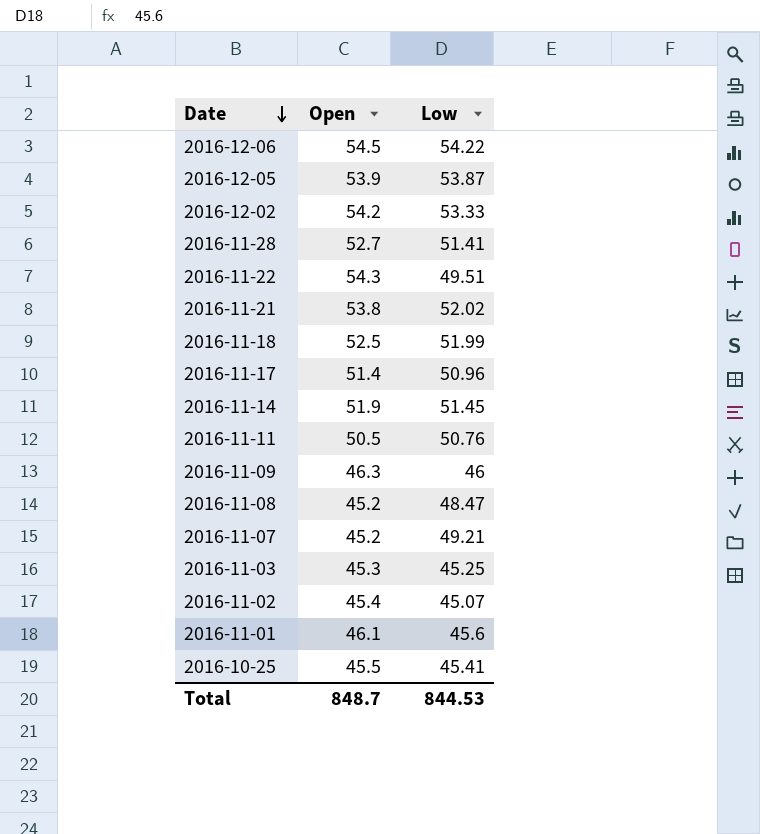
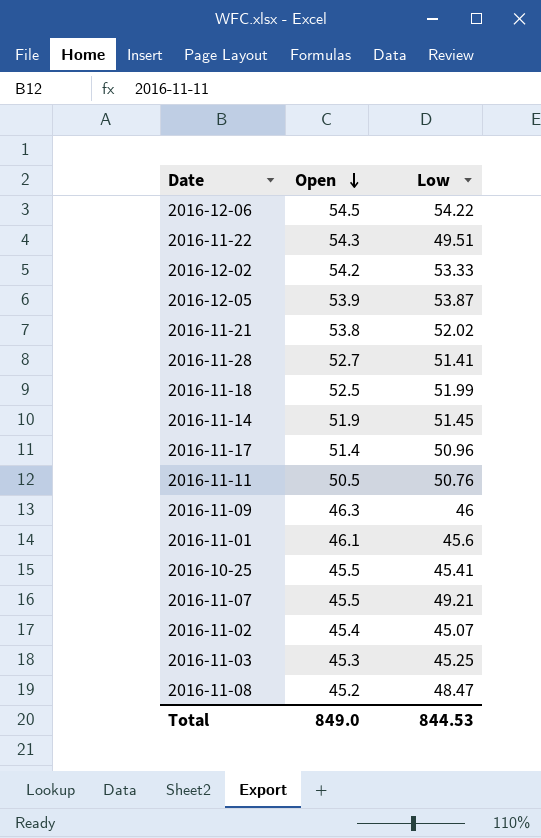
row order: Date descending -> Open descending
2016-11-07 | Open: 45.2 -> 45.5
Total | Open: 848.7 -> 849.0

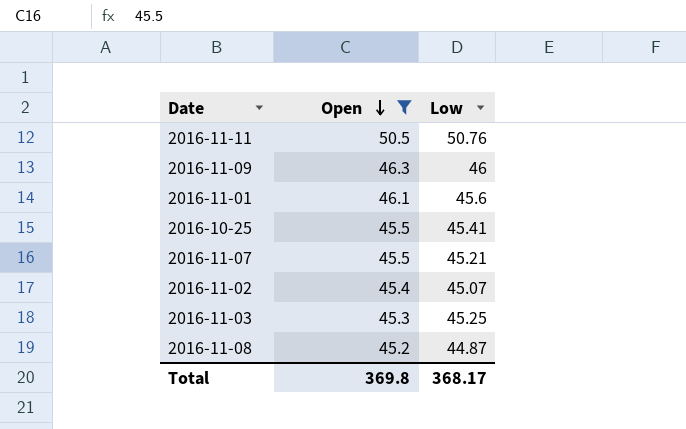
filter: none -> Open <= 50.5
2016-11-07 | Low: 49.21 -> 45.21
2016-11-08 | Low: 48.47 -> 44.87
Total | Open: 849.0 -> 369.8
Total | Low: 844.53 -> 368.17

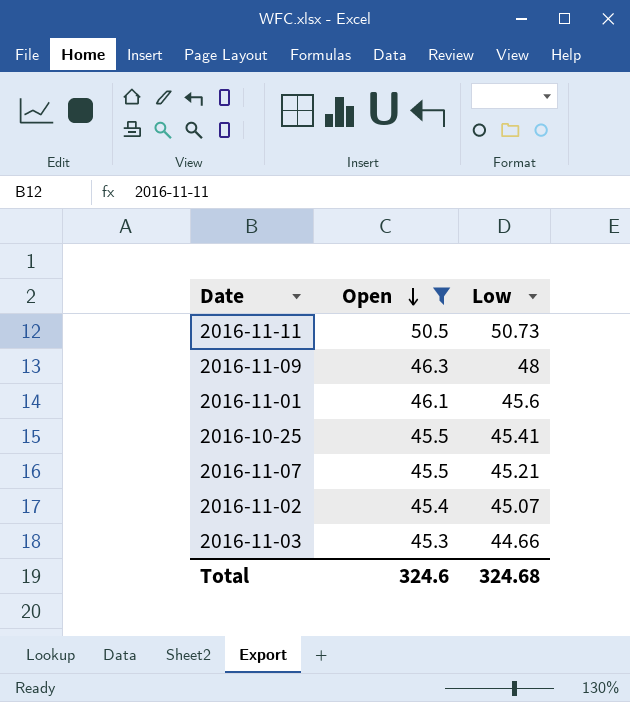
row 2016-11-08: 45.2 | 44.87 -> none
2016-11-11 | Low: 50.76 -> 50.73
2016-11-09 | Low: 46 -> 48
2016-11-03 | Low: 45.25 -> 44.66
Total | Open: 369.8 -> 324.6
Total | Low: 368.17 -> 324.68

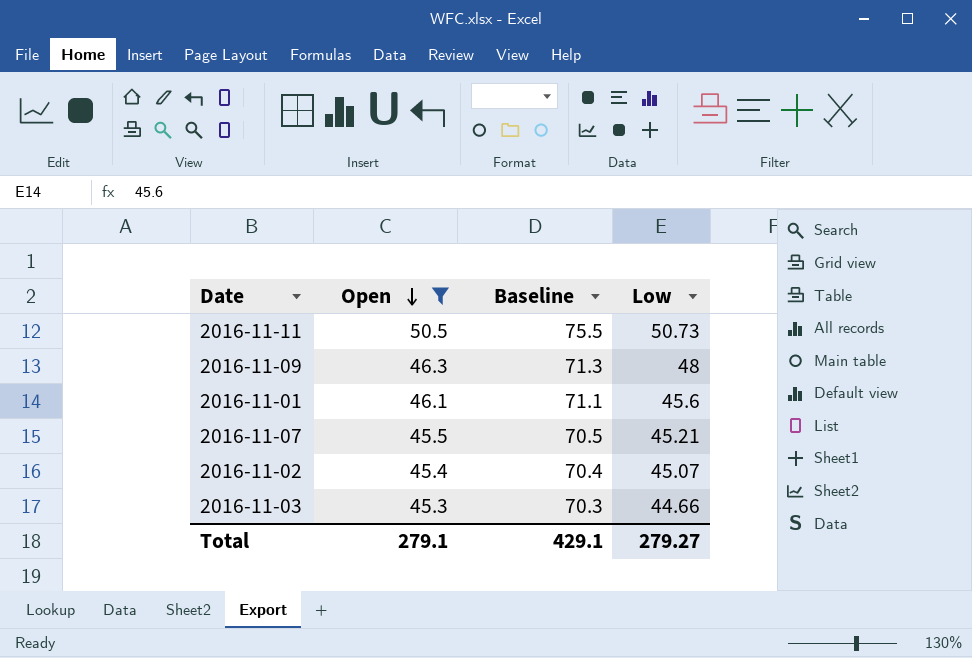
column Baseline | formula: none -> [Open] + 25
row 2016-10-25: 45.5 | 45.41 -> none
Total | Open: 324.6 -> 279.1
Total | Low: 324.68 -> 279.27

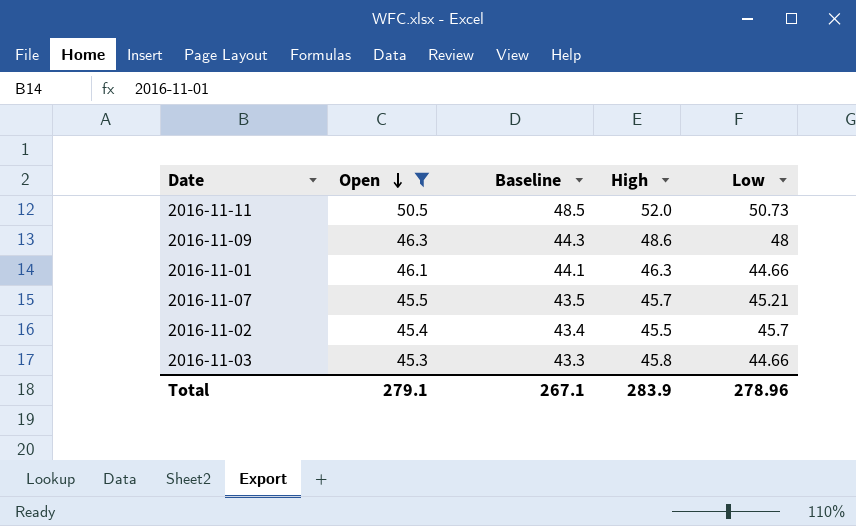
column Baseline | formula: [Open] + 25 -> [Open] - 2
column High | position: none -> 4
2016-11-01 | Low: 45.6 -> 44.66
2016-11-02 | Low: 45.07 -> 45.7
Total | Baseline: 429.1 -> 267.1
Total | Low: 279.27 -> 278.96

